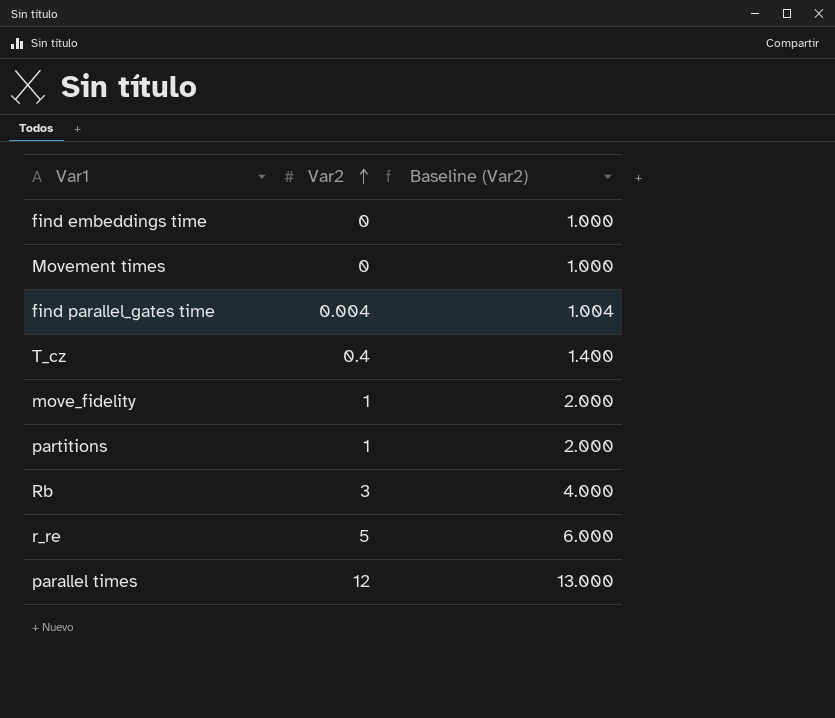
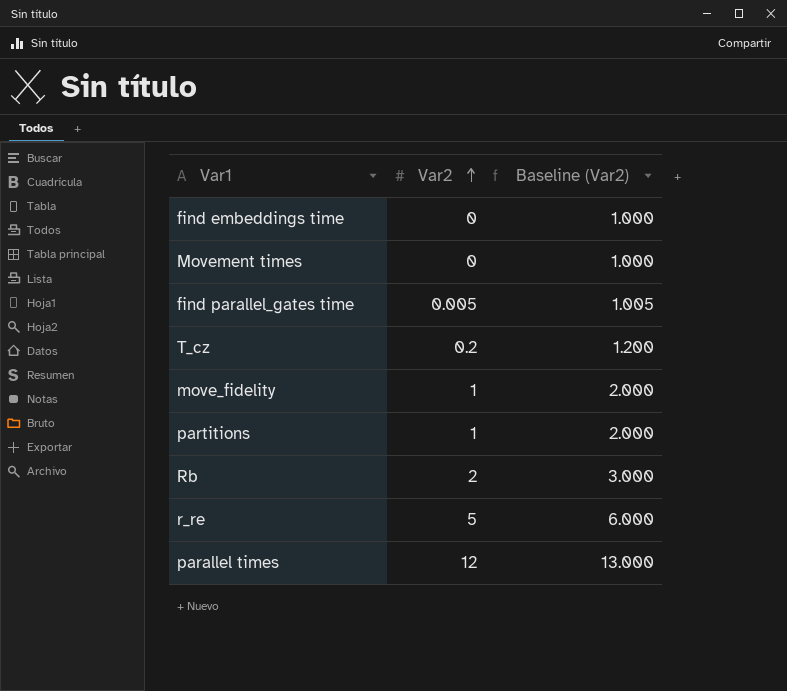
find parallel_gates time | Var2: 0.004 -> 0.005
find parallel_gates time | Baseline (Var2): 1.004 -> 1.005
T_cz | Var2: 0.4 -> 0.2
T_cz | Baseline (Var2): 1.400 -> 1.200
Rb | Var2: 3 -> 2
Rb | Baseline (Var2): 4.000 -> 3.000

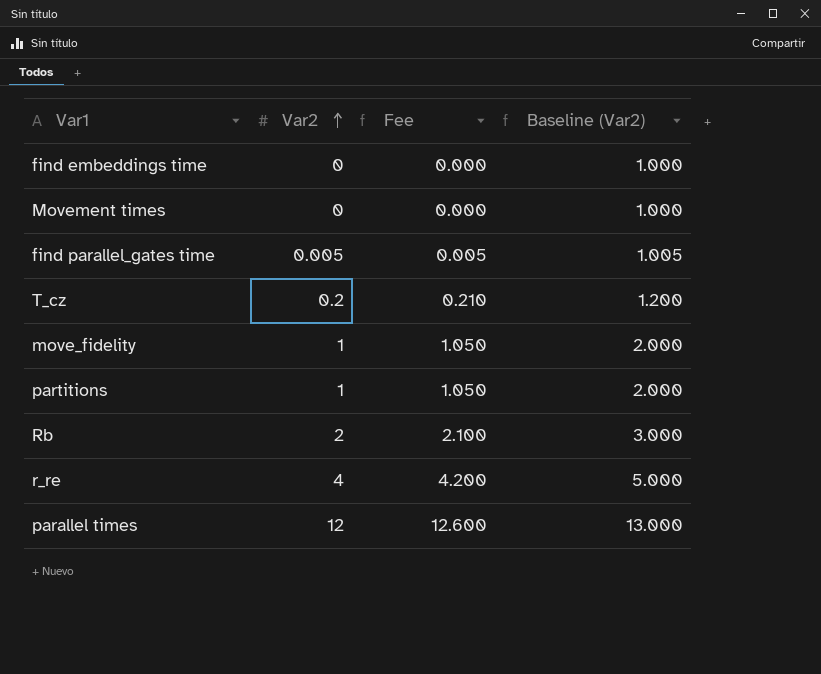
column Fee | formula: none -> [Var2] * 1.05
r_re | Var2: 5 -> 4
r_re | Baseline (Var2): 6.000 -> 5.000

